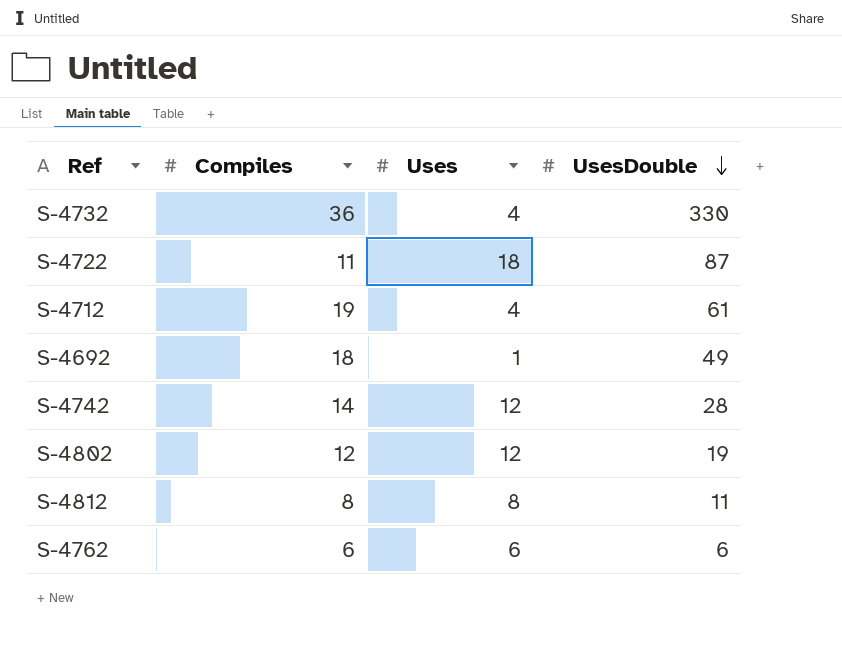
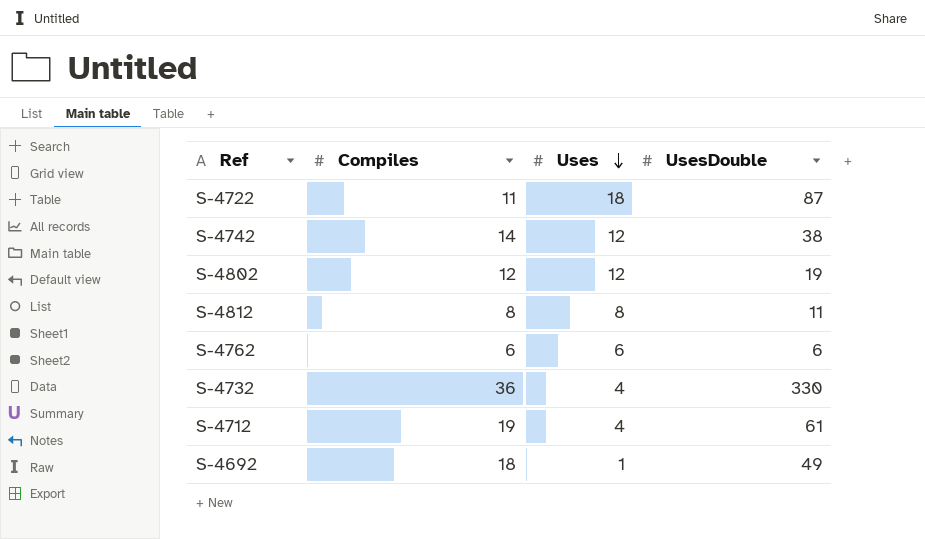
row order: UsesDouble descending -> Uses descending
S-4742 | UsesDouble: 28 -> 38

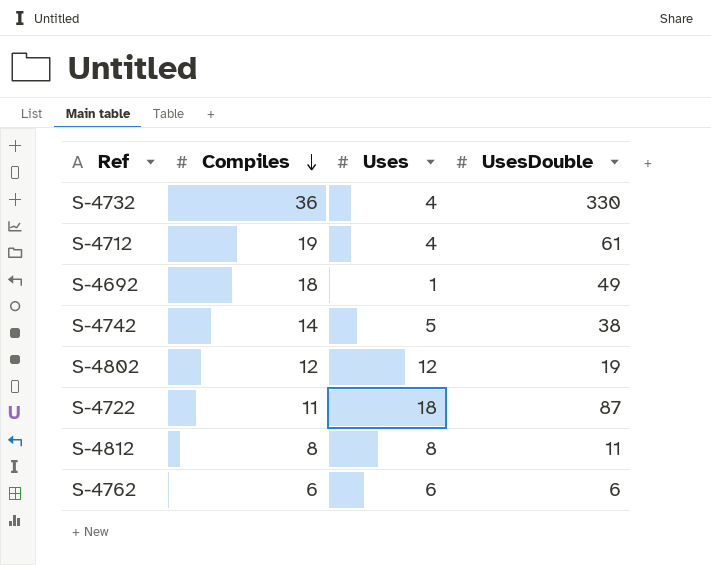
row order: Uses descending -> Compiles descending
S-4742 | Uses: 12 -> 5

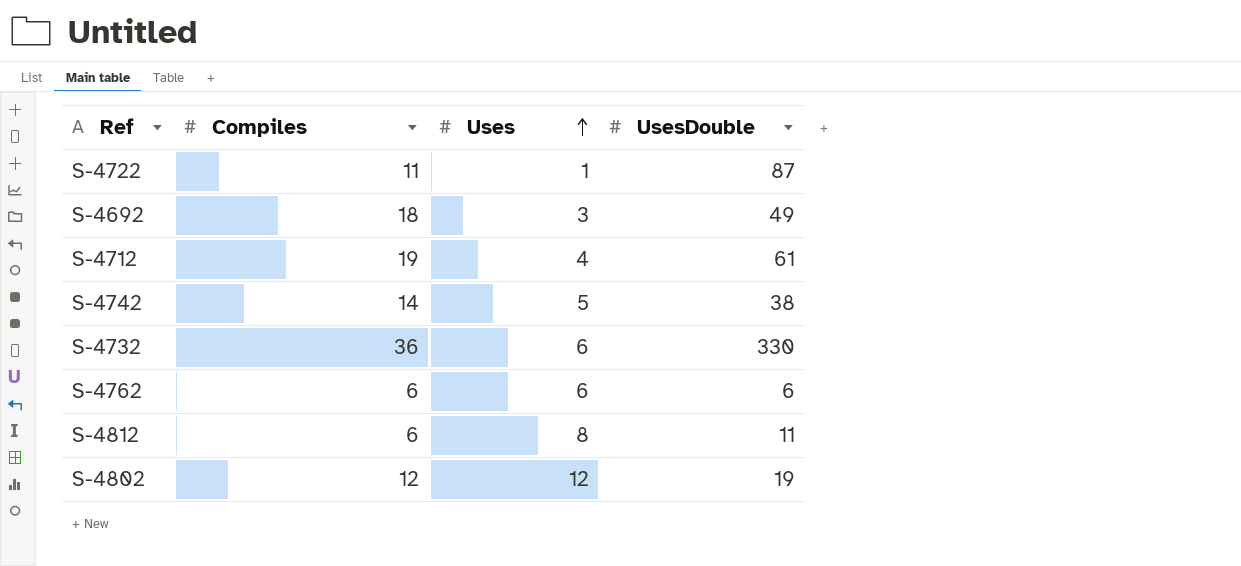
row order: Compiles descending -> Uses ascending
S-4722 | Uses: 18 -> 1
S-4692 | Uses: 1 -> 3
S-4732 | Uses: 4 -> 6
S-4812 | Compiles: 8 -> 6

